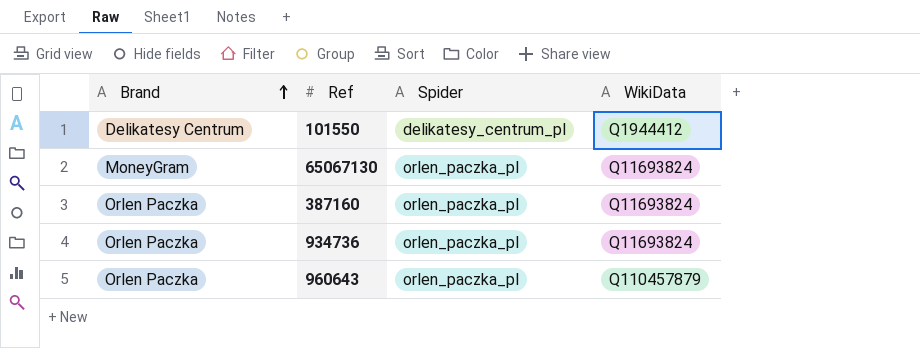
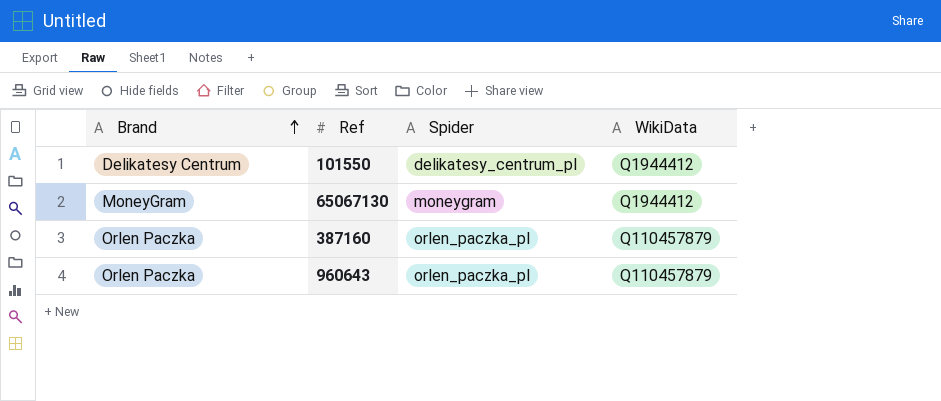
row 934736: Orlen Paczka | orlen_paczka_pl | Q11693824 -> none
65067130 | Spider: orlen_paczka_pl -> moneygram
65067130 | WikiData: Q11693824 -> Q1944412
387160 | WikiData: Q11693824 -> Q110457879

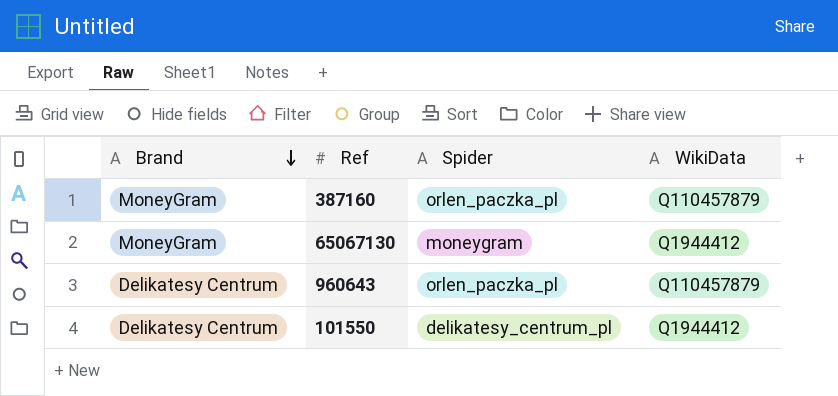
row order: Brand ascending -> Brand descending
387160 | Brand: Orlen Paczka -> MoneyGram
960643 | Brand: Orlen Paczka -> Delikatesy Centrum

